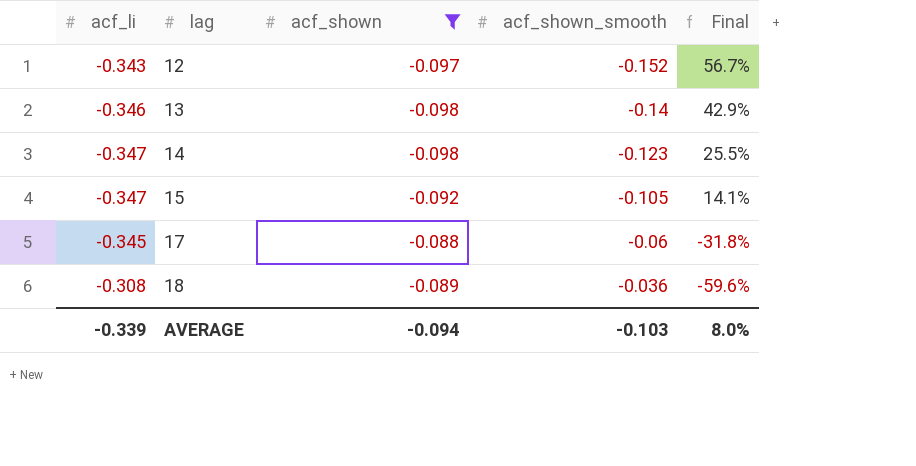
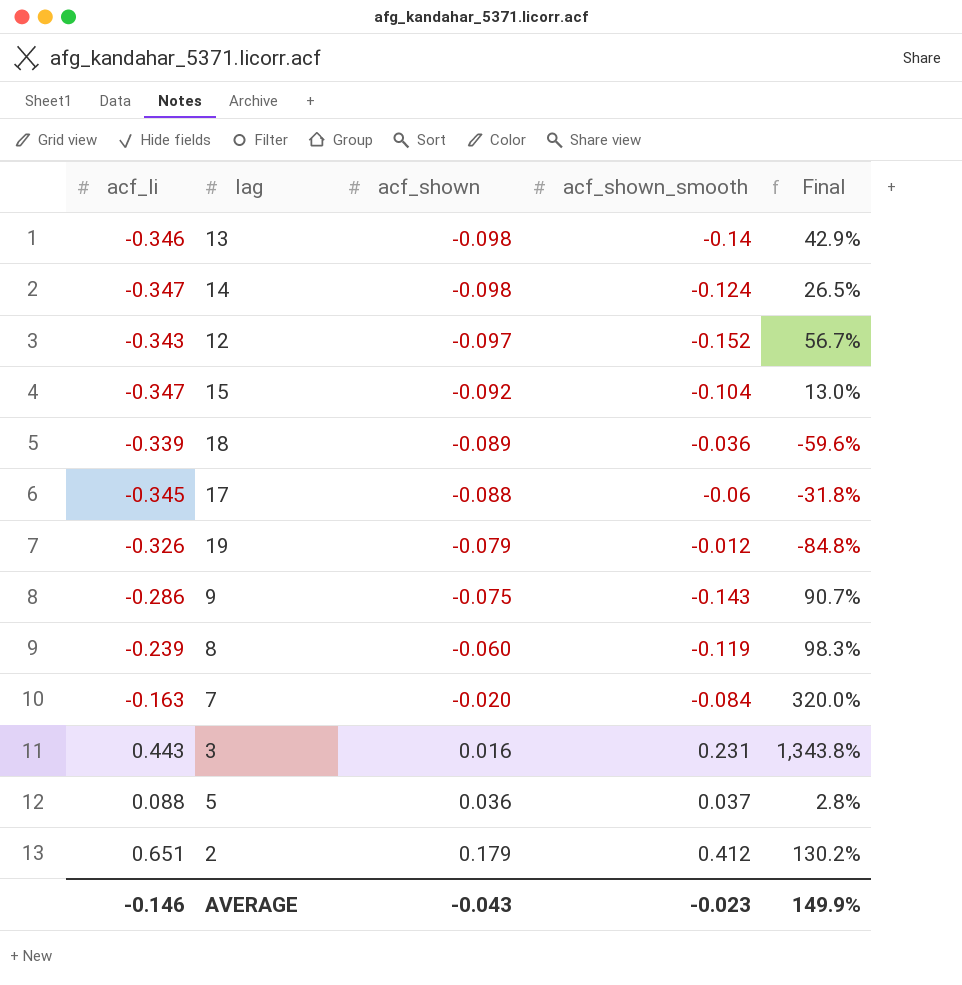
filter: acf_shown <= -0.088 -> none
row order: lag ascending -> acf_shown ascending
14 | acf_shown_smooth: -0.123 -> -0.124
14 | Final: 25.5% -> 26.5%
15 | acf_shown_smooth: -0.105 -> -0.104
15 | Final: 14.1% -> 13.0%
18 | acf_li: -0.308 -> -0.339
AVERAGE | acf_li: -0.339 -> -0.146
AVERAGE | acf_shown: -0.094 -> -0.043
AVERAGE | acf_shown_smooth: -0.103 -> -0.023
AVERAGE | Final: 8.0% -> 149.9%

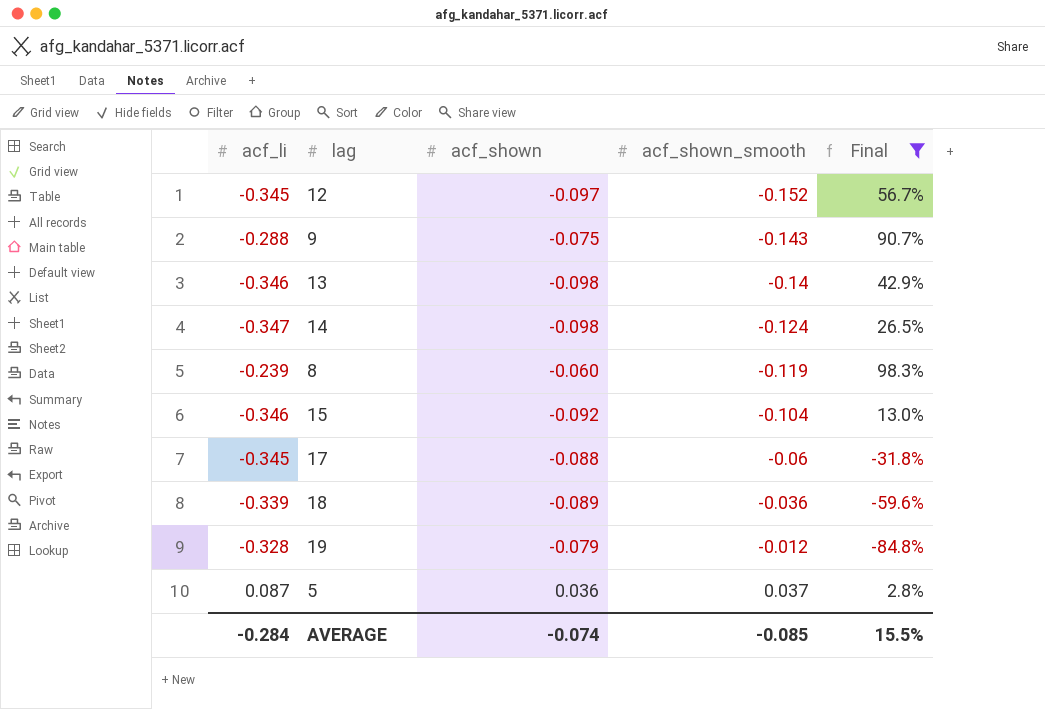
filter: none -> Final <= 98.3%
row order: acf_shown ascending -> acf_shown_smooth ascending
12 | acf_li: -0.343 -> -0.345
9 | acf_li: -0.286 -> -0.288
15 | acf_li: -0.347 -> -0.346
19 | acf_li: -0.326 -> -0.328
5 | acf_li: 0.088 -> 0.087
AVERAGE | acf_li: -0.146 -> -0.284
AVERAGE | acf_shown: -0.043 -> -0.074
AVERAGE | acf_shown_smooth: -0.023 -> -0.085
AVERAGE | Final: 149.9% -> 15.5%

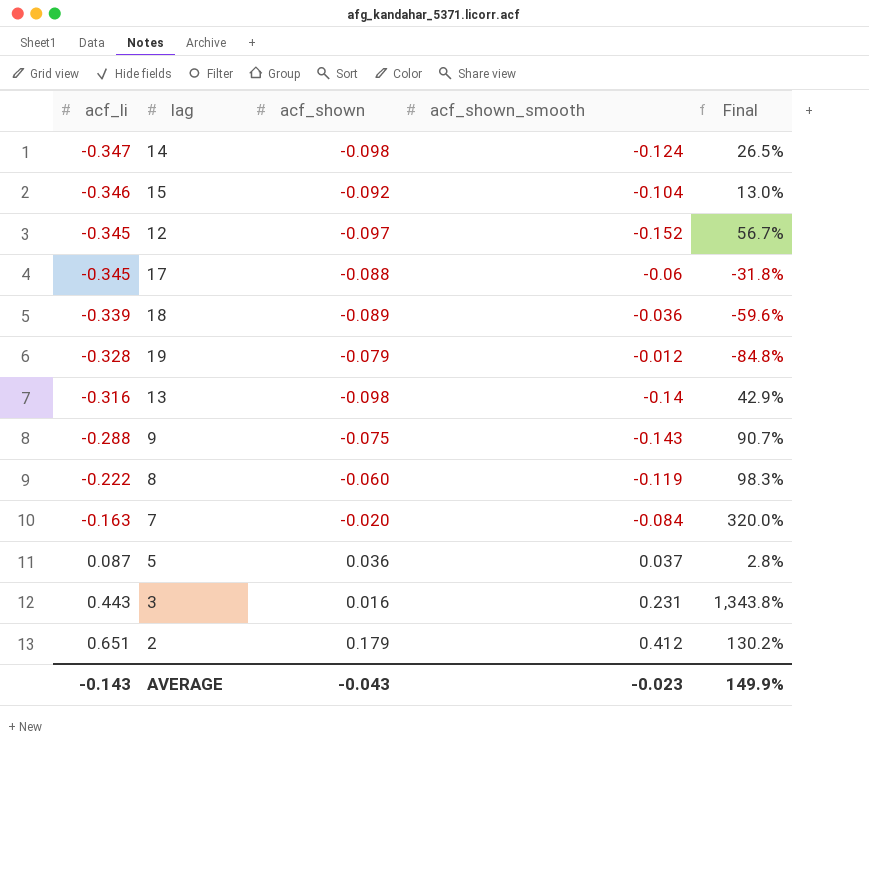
filter: Final <= 98.3% -> none
row order: acf_shown_smooth ascending -> acf_li ascending
13 | acf_li: -0.346 -> -0.316
8 | acf_li: -0.239 -> -0.222
AVERAGE | acf_li: -0.284 -> -0.143
AVERAGE | acf_shown: -0.074 -> -0.043
AVERAGE | acf_shown_smooth: -0.085 -> -0.023
AVERAGE | Final: 15.5% -> 149.9%

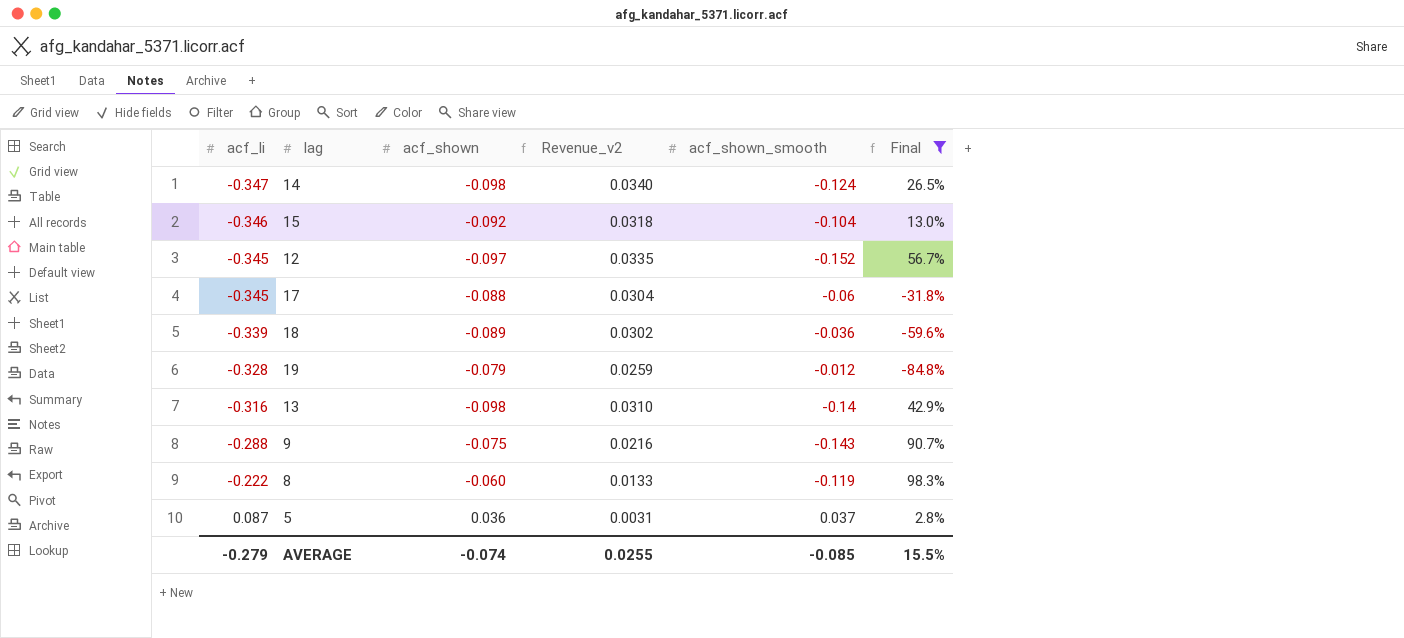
filter: none -> Final <= 98.3%
column Revenue_v2 | formula: none -> [acf_li] * [acf_shown]
AVERAGE | acf_li: -0.143 -> -0.279
AVERAGE | acf_shown: -0.043 -> -0.074
AVERAGE | acf_shown_smooth: -0.023 -> -0.085
AVERAGE | Final: 149.9% -> 15.5%

